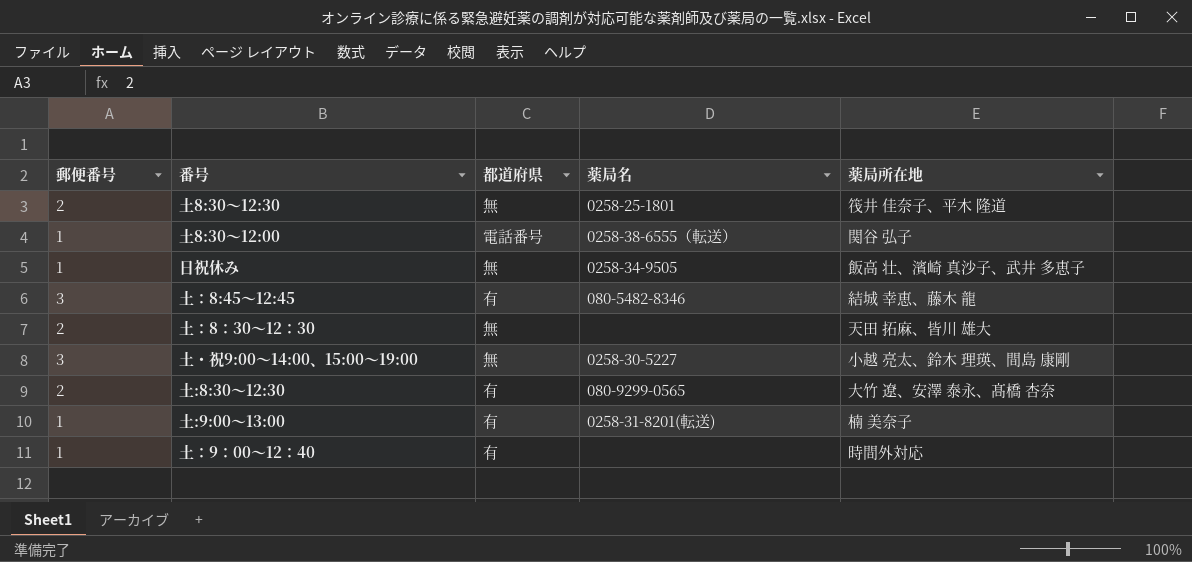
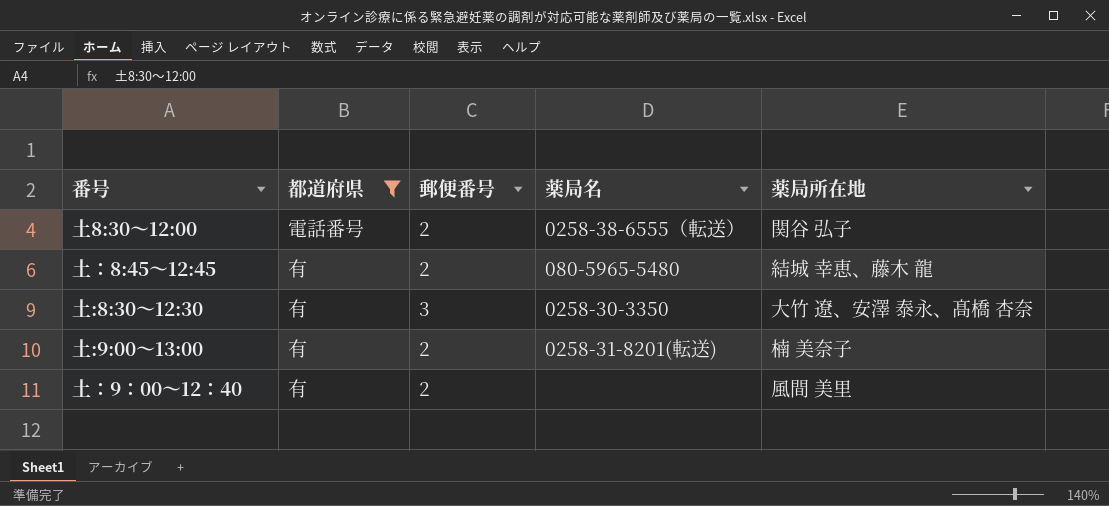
filter: none -> 都道府県 != 無
column 郵便番号 | position: 1 -> 3
土8:30～12:00 | 郵便番号: 1 -> 2
土：8:45～12:45 | 郵便番号: 3 -> 2
土：8:45～12:45 | 薬局名: 080-5482-8346 -> 080-5965-5480
土:8:30〜12:30 | 郵便番号: 2 -> 3
土:8:30〜12:30 | 薬局名: 080-9299-0565 -> 0258-30-3350
土:9:00〜13:00 | 郵便番号: 1 -> 2
土：9：00～12：40 | 郵便番号: 1 -> 2
土：9：00～12：40 | 薬局所在地: 時間外対応 -> 風間 美里

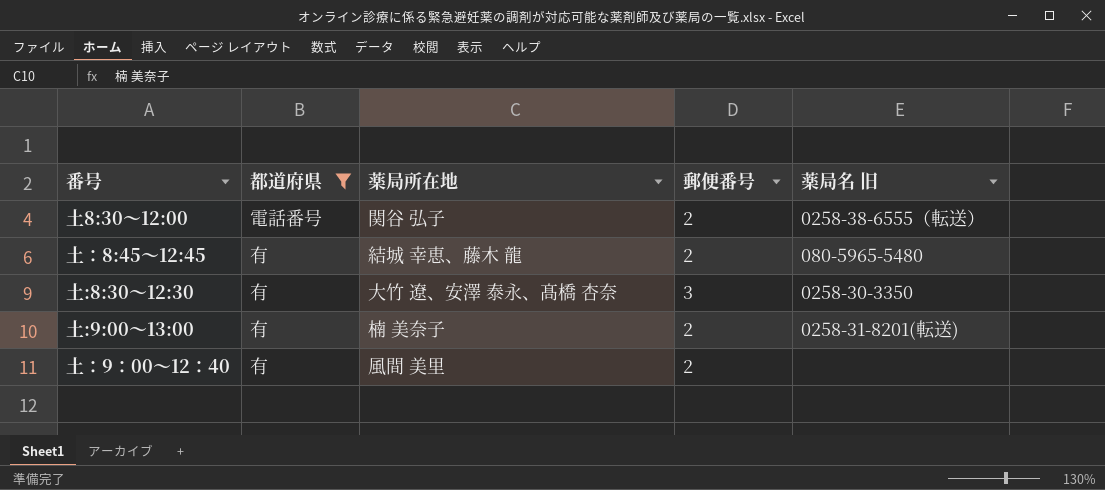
column 薬局所在地 | position: 5 -> 3
column name: 薬局名 -> 薬局名 旧

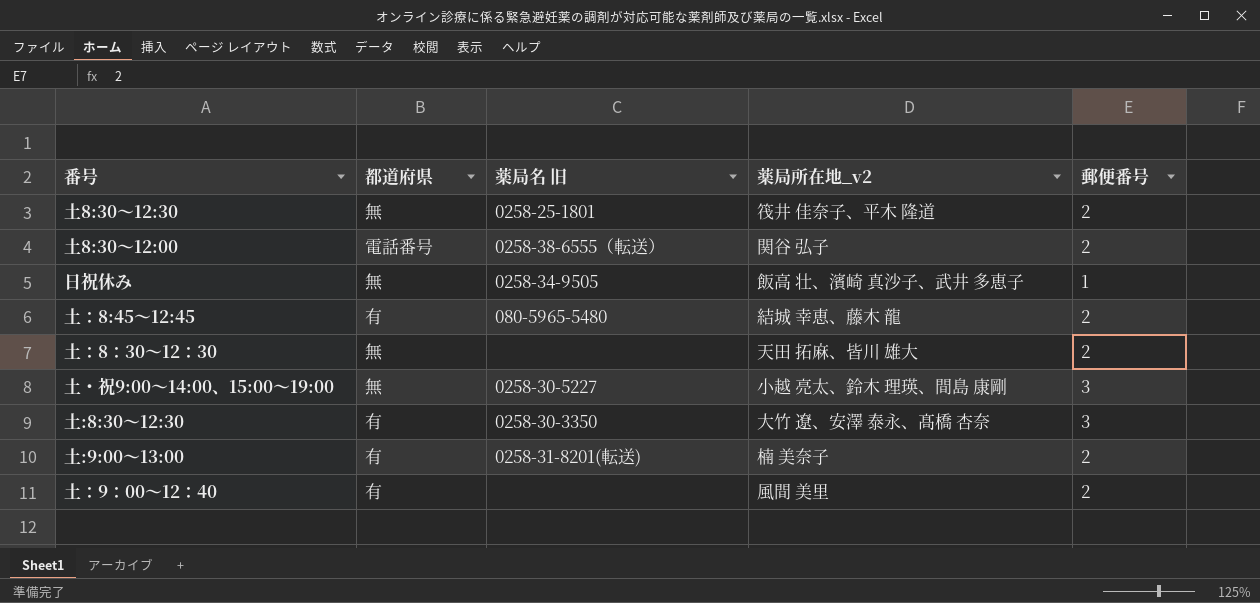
filter: 都道府県 != 無 -> none
column 薬局名 旧 | position: 5 -> 3
column name: 薬局所在地 -> 薬局所在地_v2

